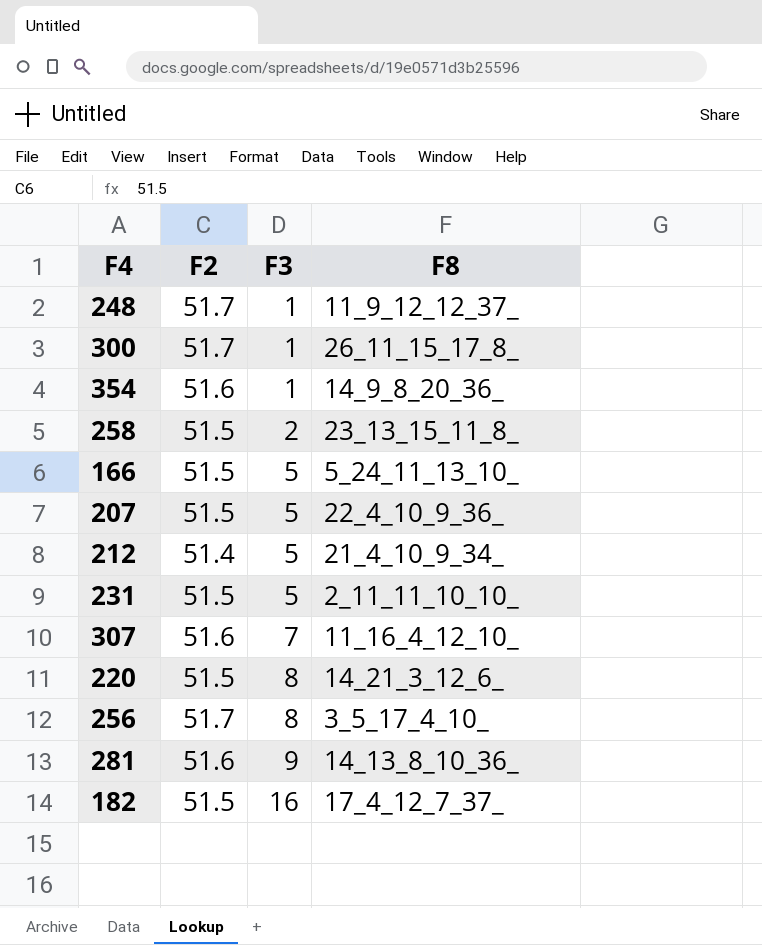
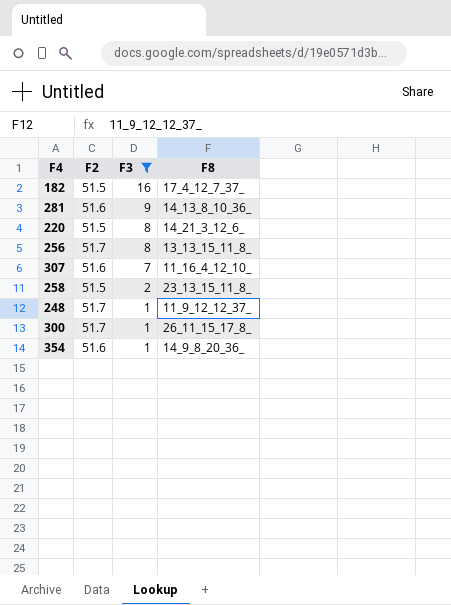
filter: none -> F3 != 5
row order: F3 ascending -> F3 descending
256 | F8: 3_5_17_4_10_ -> 13_13_15_11_8_

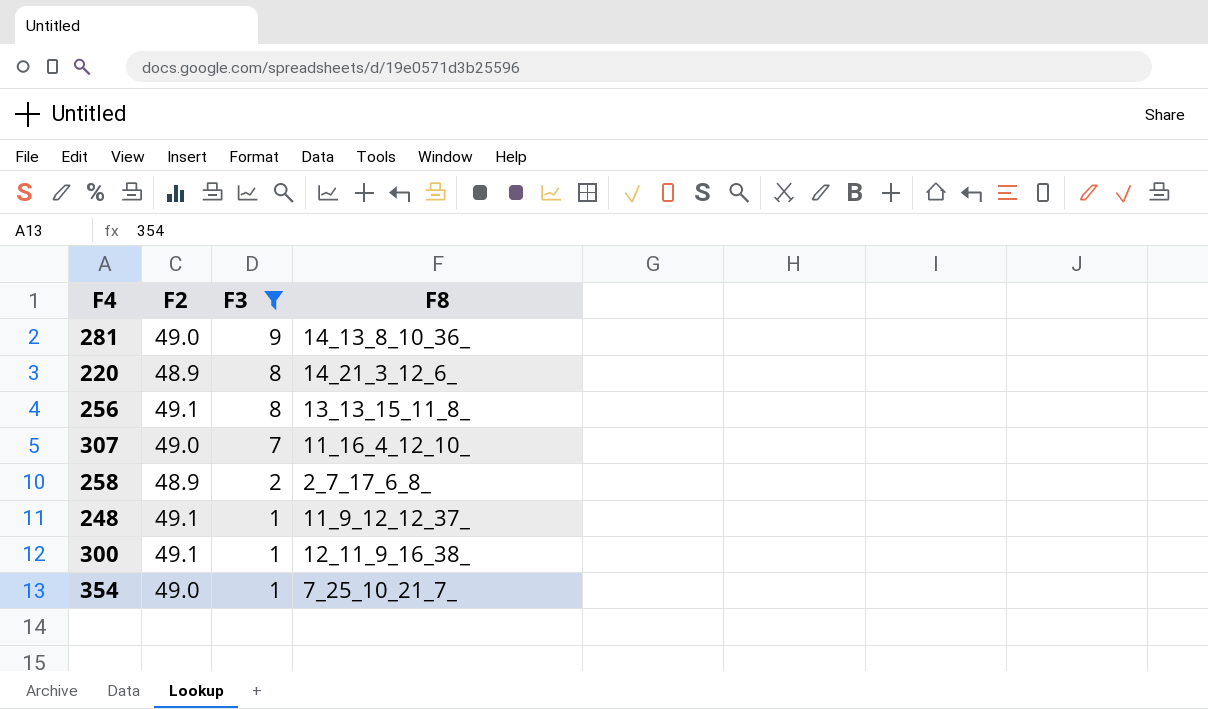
row 182: 51.5 | 16 | 17_4_12_7_37_ -> none
281 | F2: 51.6 -> 49.0
220 | F2: 51.5 -> 48.9
256 | F2: 51.7 -> 49.1
307 | F2: 51.6 -> 49.0
258 | F2: 51.5 -> 48.9
258 | F8: 23_13_15_11_8_ -> 2_7_17_6_8_
248 | F2: 51.7 -> 49.1
300 | F2: 51.7 -> 49.1
300 | F8: 26_11_15_17_8_ -> 12_11_9_16_38_
354 | F2: 51.6 -> 49.0
354 | F8: 14_9_8_20_36_ -> 7_25_10_21_7_

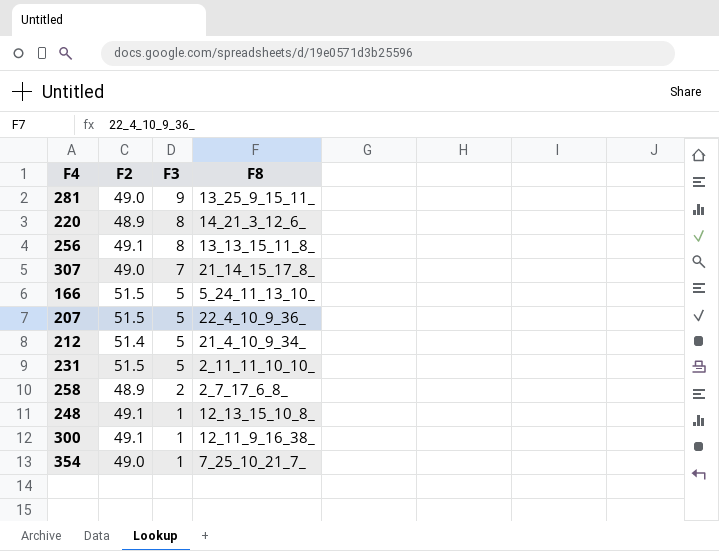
filter: F3 != 5 -> none
281 | F8: 14_13_8_10_36_ -> 13_25_9_15_11_
307 | F8: 11_16_4_12_10_ -> 21_14_15_17_8_
248 | F8: 11_9_12_12_37_ -> 12_13_15_10_8_

